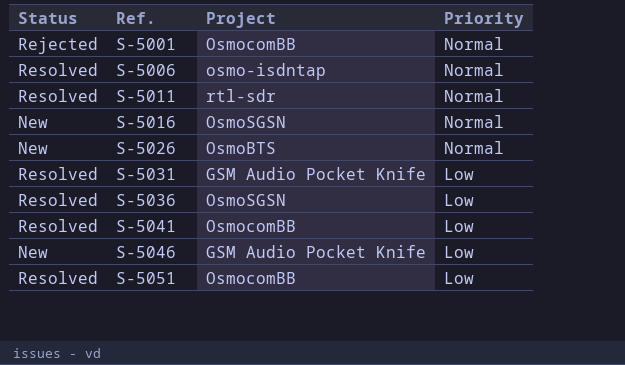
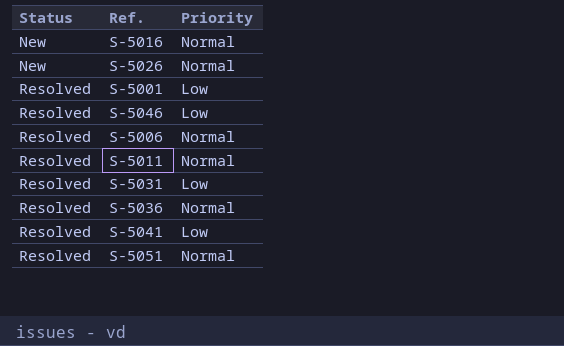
row order: Ref. ascending -> Status ascending
column Project | position: 3 -> none
S-5001 | Status: Rejected -> Resolved
S-5001 | Priority: Normal -> Low
S-5046 | Status: New -> Resolved
S-5036 | Priority: Low -> Normal
S-5051 | Priority: Low -> Normal

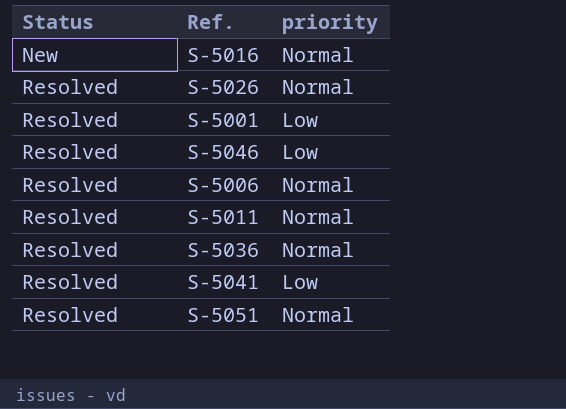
column name: Priority -> priority
row S-5031: Resolved | Low -> none
S-5026 | Status: New -> Resolved

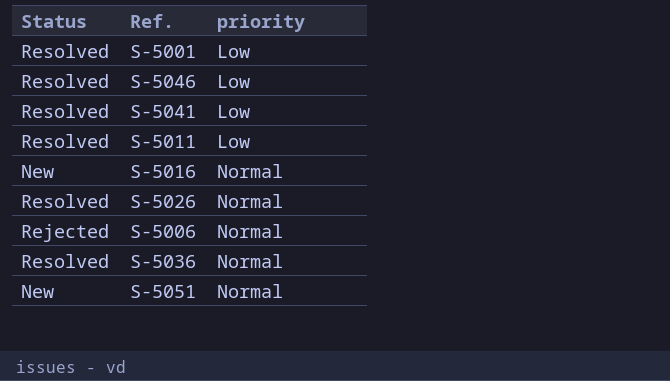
row order: Status ascending -> priority ascending
S-5011 | priority: Normal -> Low
S-5006 | Status: Resolved -> Rejected
S-5051 | Status: Resolved -> New

